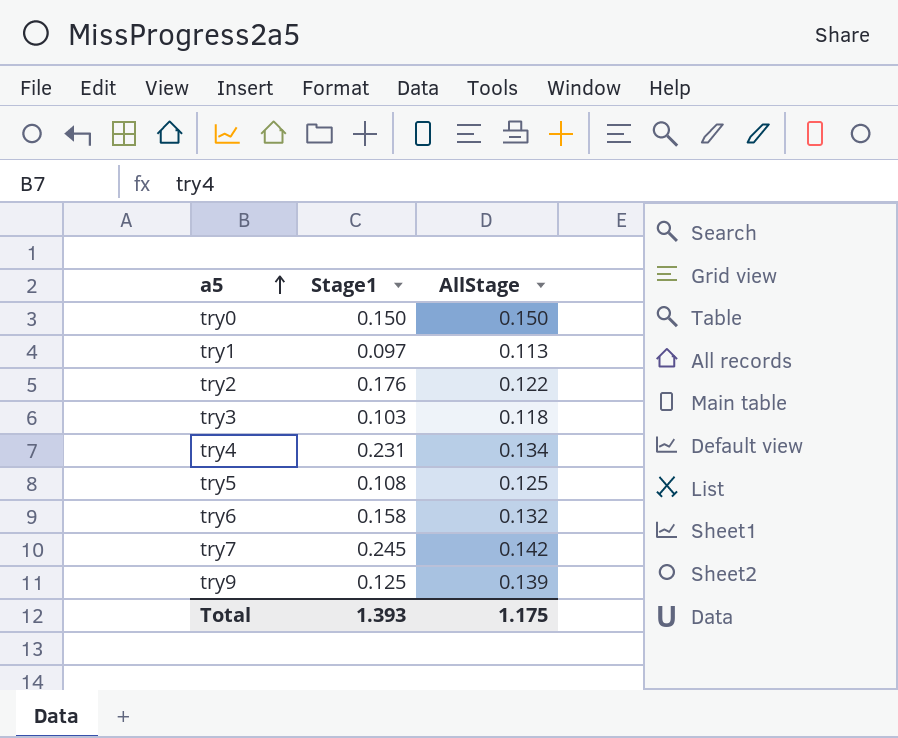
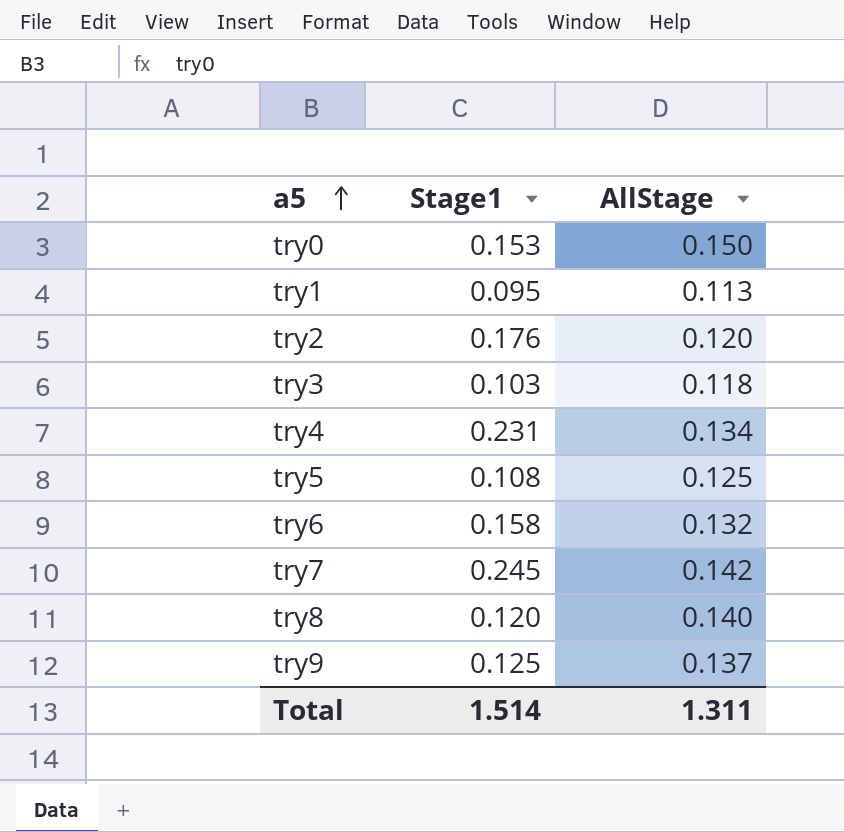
try0 | Stage1: 0.150 -> 0.153
try1 | Stage1: 0.097 -> 0.095
try2 | AllStage: 0.122 -> 0.120
row try8: none -> 0.120 | 0.140
try9 | AllStage: 0.139 -> 0.137
Total | Stage1: 1.393 -> 1.514
Total | AllStage: 1.175 -> 1.311

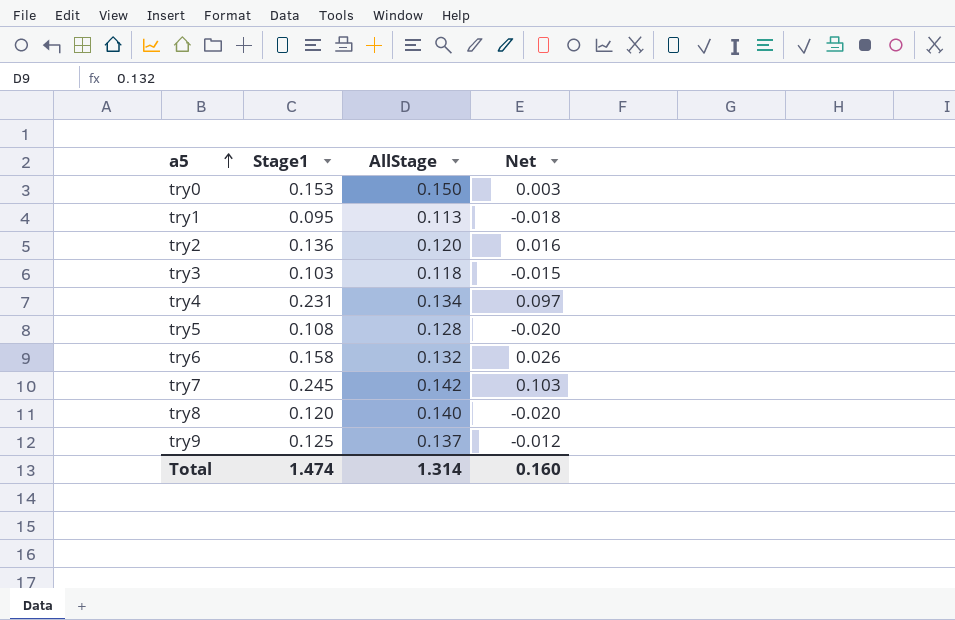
column Net | formula: none -> [Stage1] - [AllStage]
try2 | Stage1: 0.176 -> 0.136
try5 | AllStage: 0.125 -> 0.128
Total | Stage1: 1.514 -> 1.474
Total | AllStage: 1.311 -> 1.314

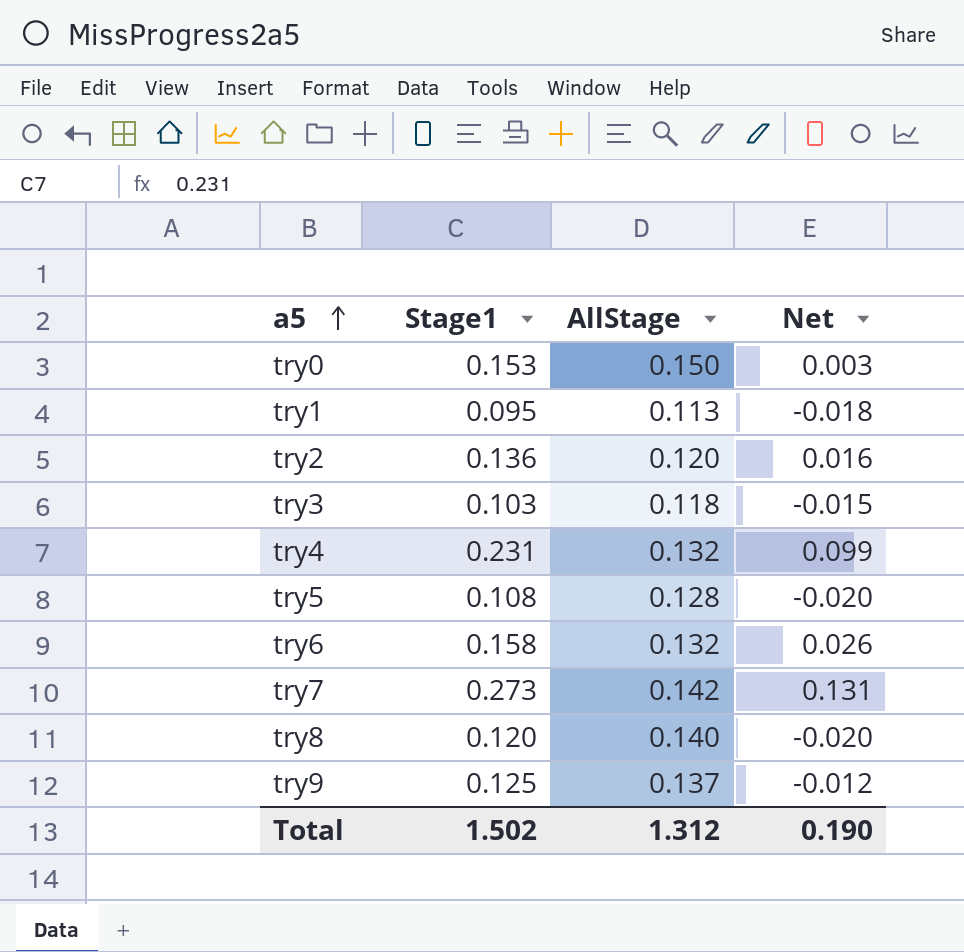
try4 | AllStage: 0.134 -> 0.132
try4 | Net: 0.097 -> 0.099
try7 | Stage1: 0.245 -> 0.273
try7 | Net: 0.103 -> 0.131
Total | Stage1: 1.474 -> 1.502
Total | AllStage: 1.314 -> 1.312
Total | Net: 0.160 -> 0.190

